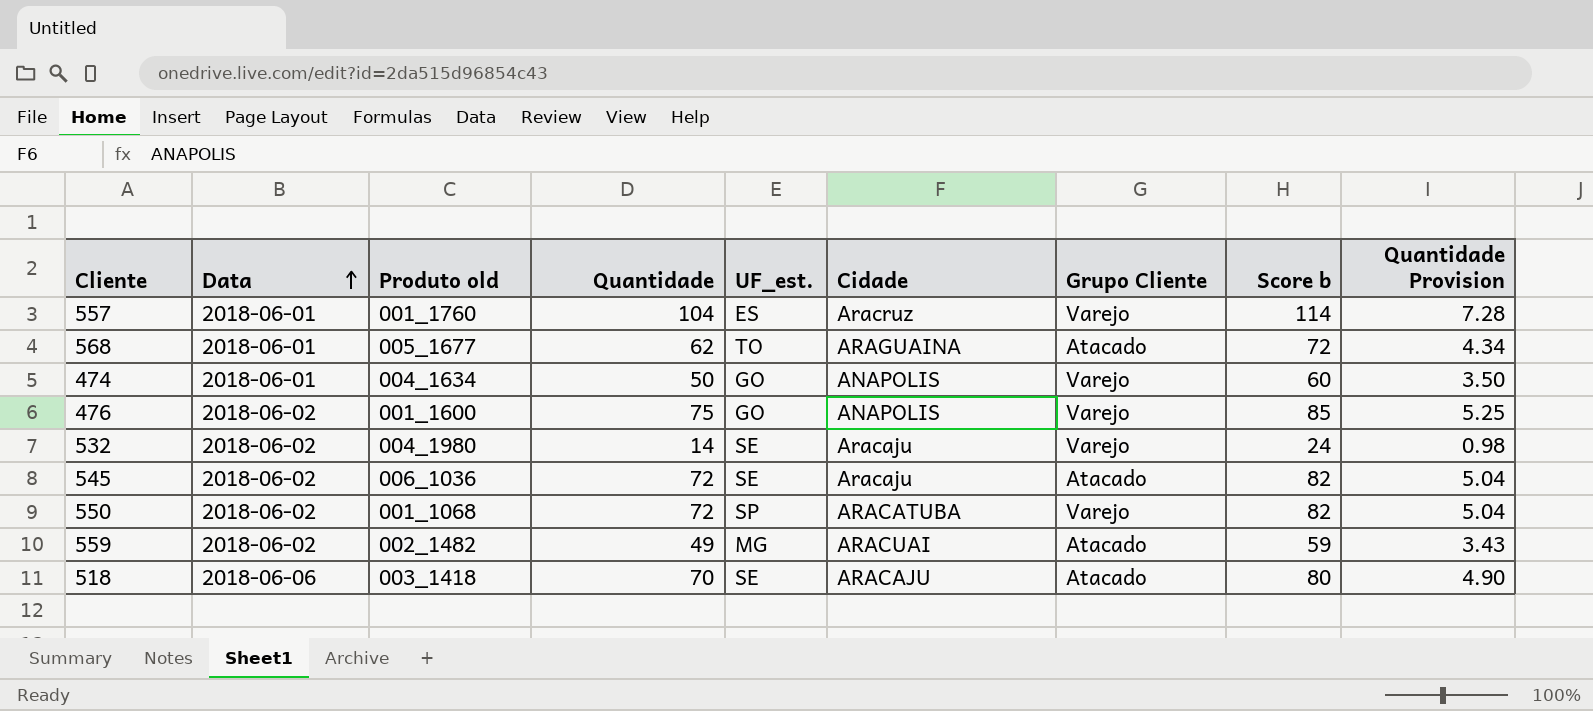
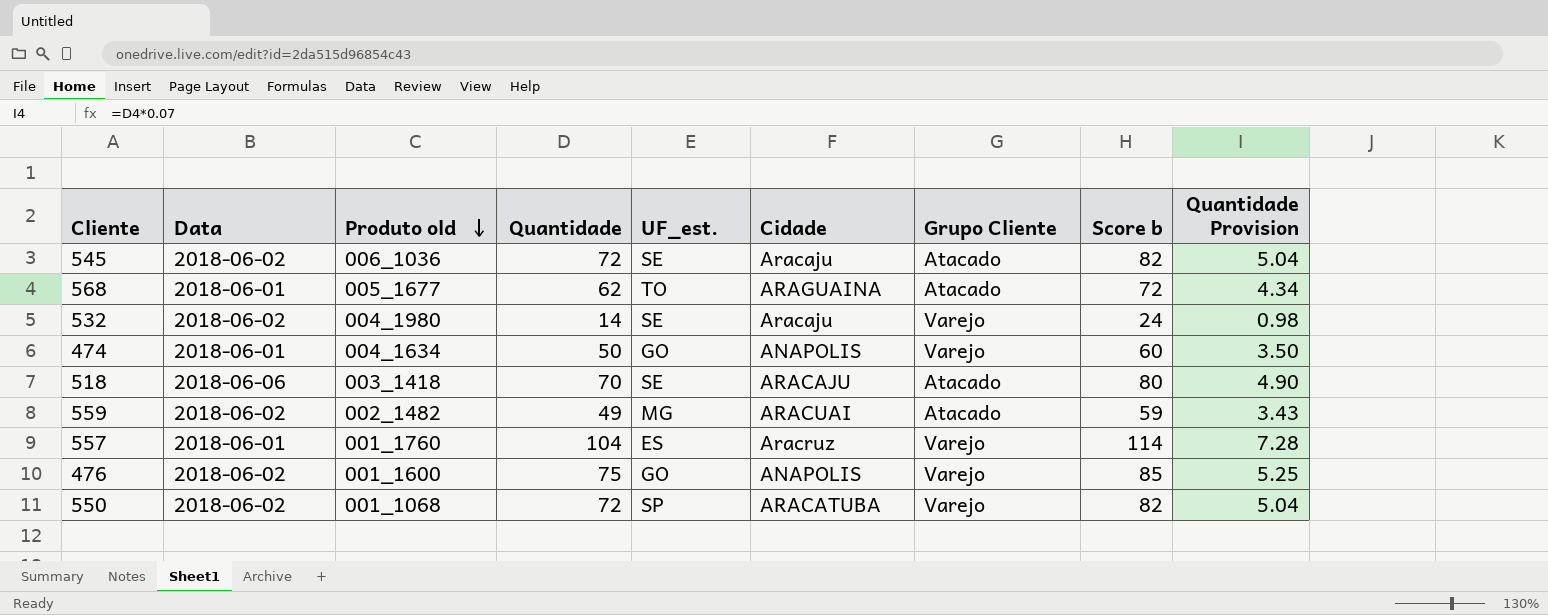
row order: Data ascending -> Produto old descending

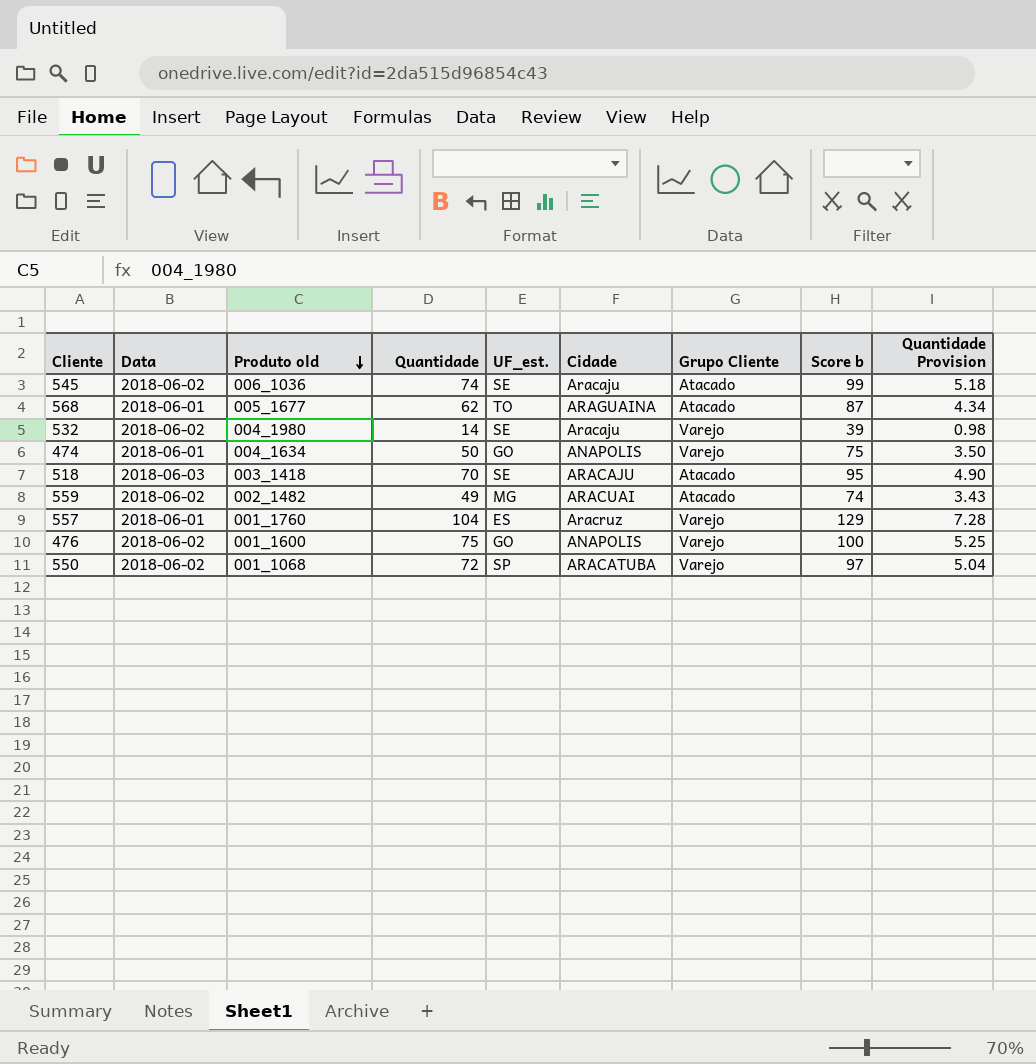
column Score b | formula: [Quantidade] + 10 -> [Quantidade] + 25
545 | Quantidade: 72 -> 74
545 | Quantidade Provision: 5.04 -> 5.18
518 | Data: 2018-06-06 -> 2018-06-03

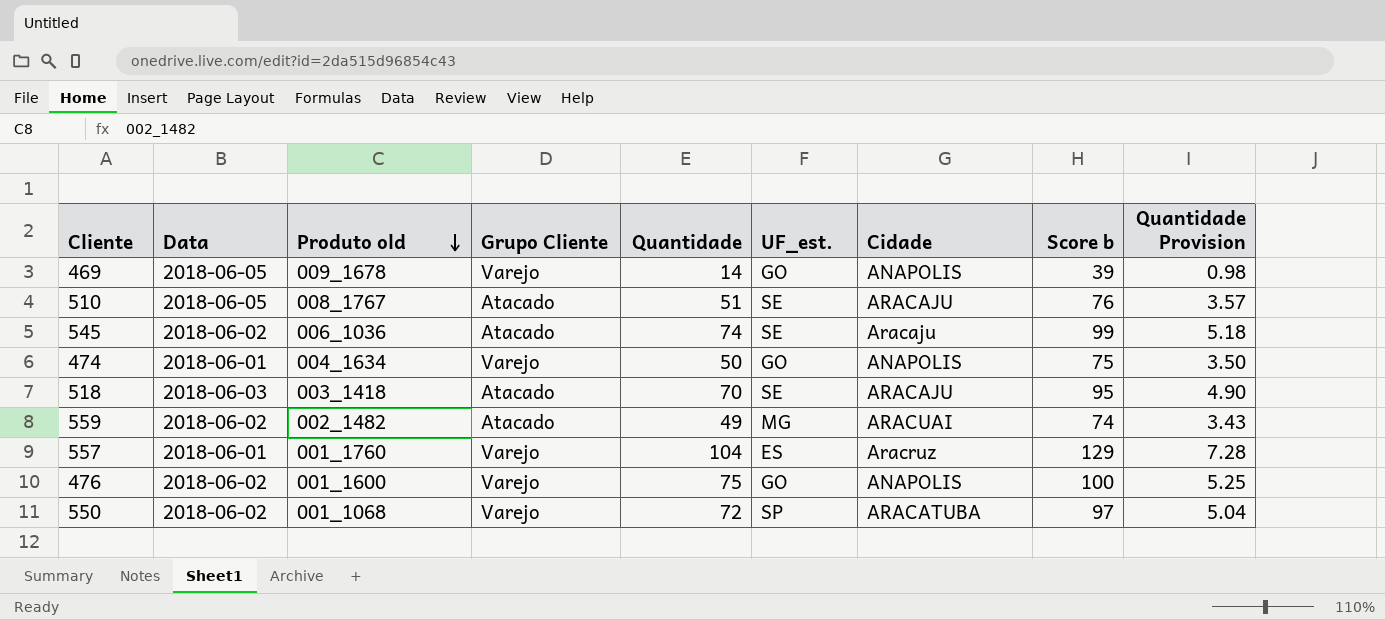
column Grupo Cliente | position: 7 -> 4
row 568: 2018-06-01 | 005_1677 | 62 | TO | ARAGUAINA | Atacado | 87 | 4.34 -> none
row 532: 2018-06-02 | 004_1980 | 14 | SE | Aracaju | Varejo | 39 | 0.98 -> none
row 469: none -> 2018-06-05 | 009_1678 | Varejo | 14 | GO | ANAPOLIS | 39 | 0.98
row 510: none -> 2018-06-05 | 008_1767 | Atacado | 51 | SE | ARACAJU | 76 | 3.57

